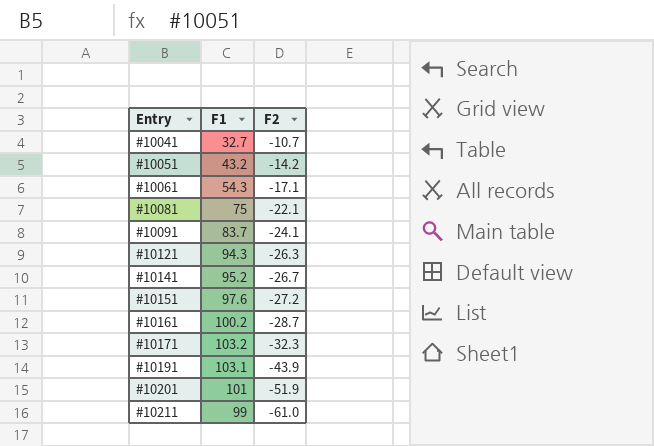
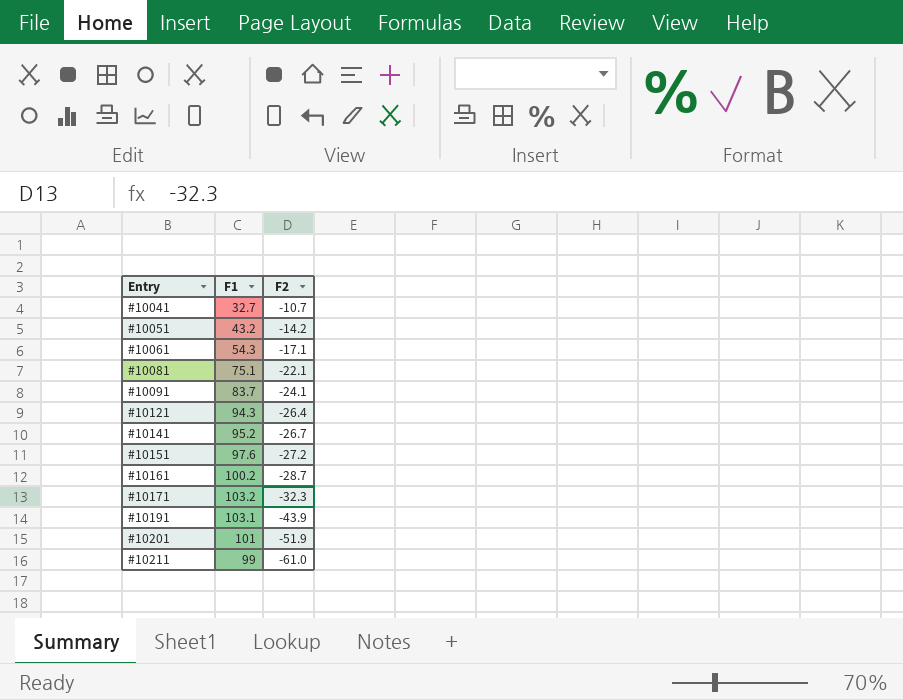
#10081 | F1: 75 -> 75.1
#10121 | F2: -26.3 -> -26.4

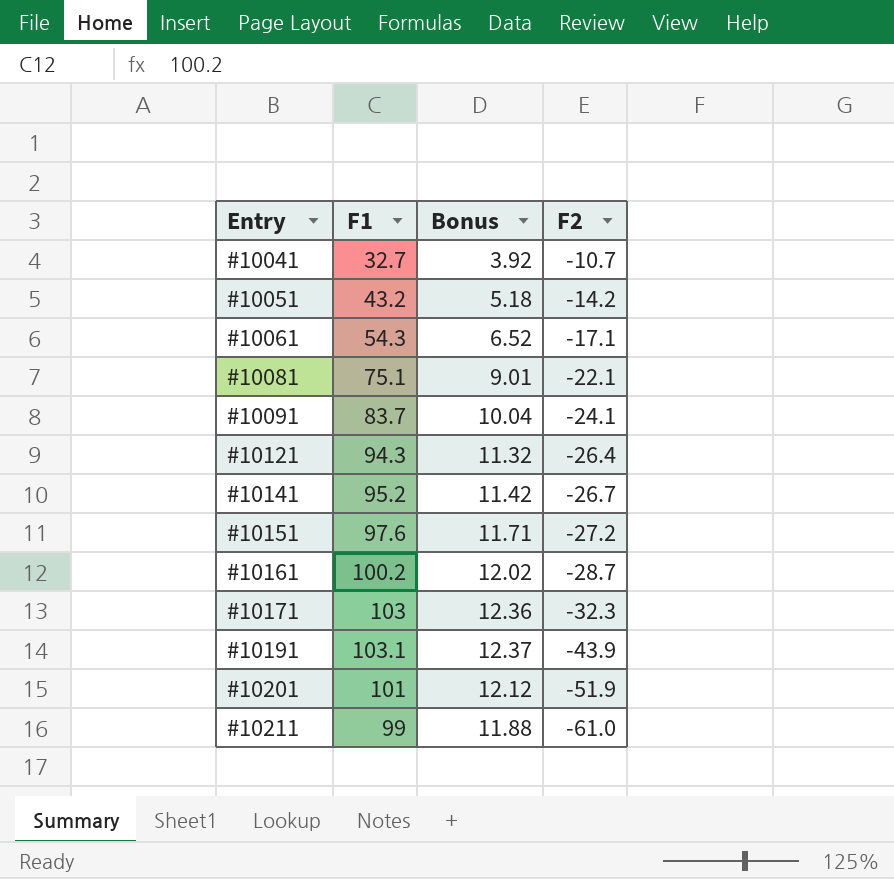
column Bonus | formula: none -> [F1] * 0.12
#10171 | F1: 103.2 -> 103

